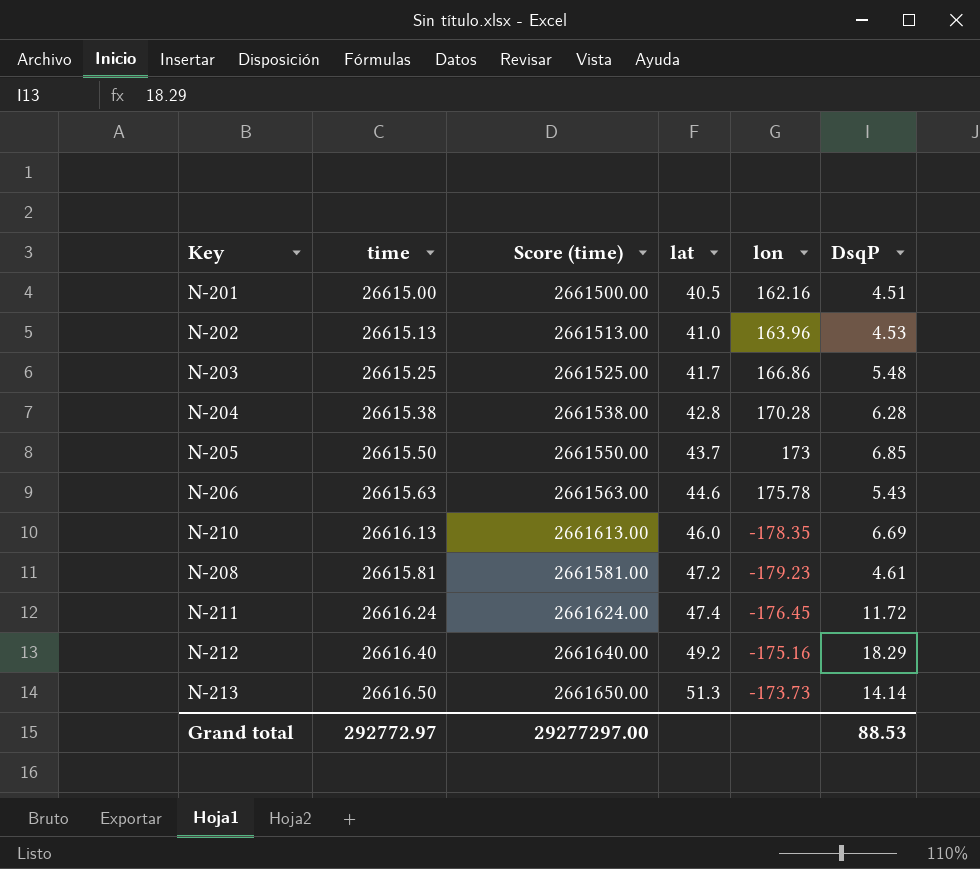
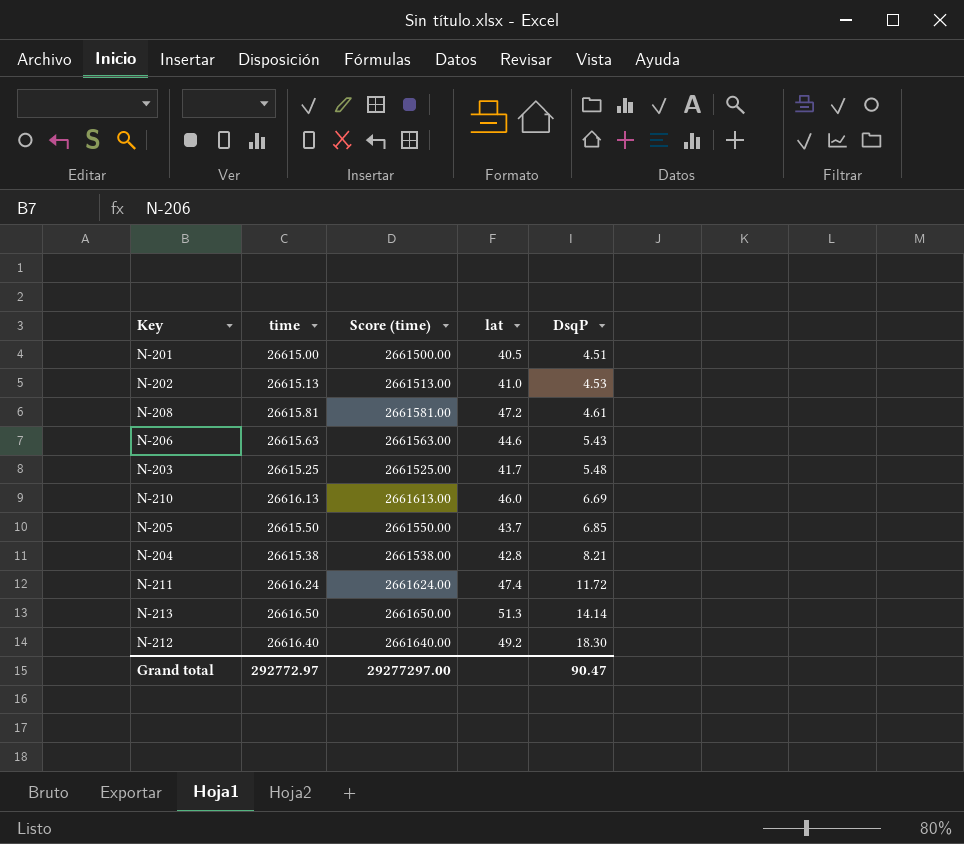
row order: lat ascending -> DsqP ascending
column lon | position: 5 -> none
N-204 | DsqP: 6.28 -> 8.21
N-212 | DsqP: 18.29 -> 18.30
Grand total | DsqP: 88.53 -> 90.47

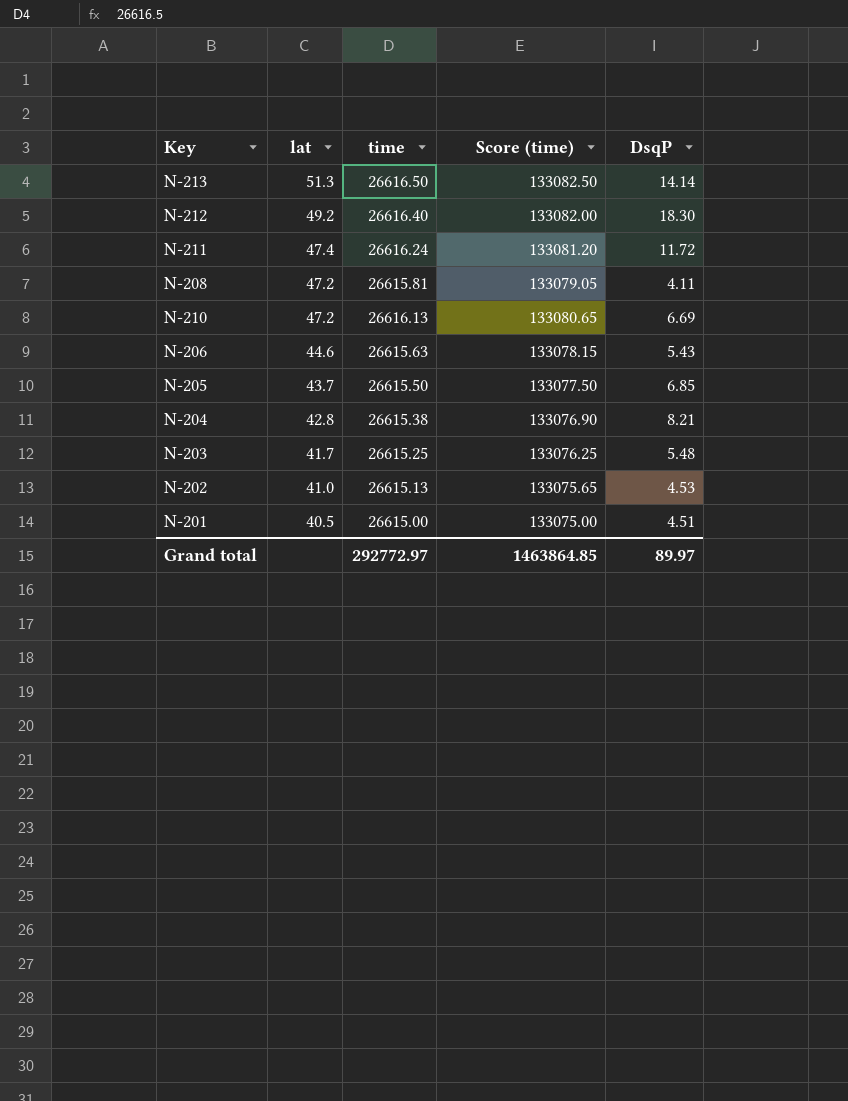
row order: DsqP ascending -> lat descending
column lat | position: 4 -> 2
column Score (time) | formula: [time] * 100 -> [time] * 5
N-208 | DsqP: 4.61 -> 4.11
N-210 | lat: 46.0 -> 47.2
Grand total | Score (time): 29277297.00 -> 1463864.85
Grand total | DsqP: 90.47 -> 89.97

